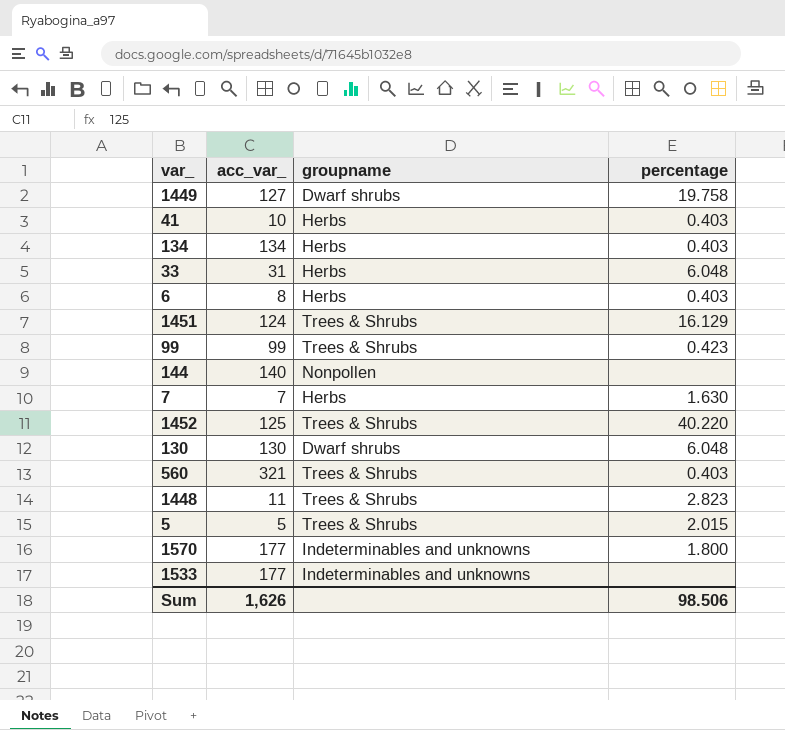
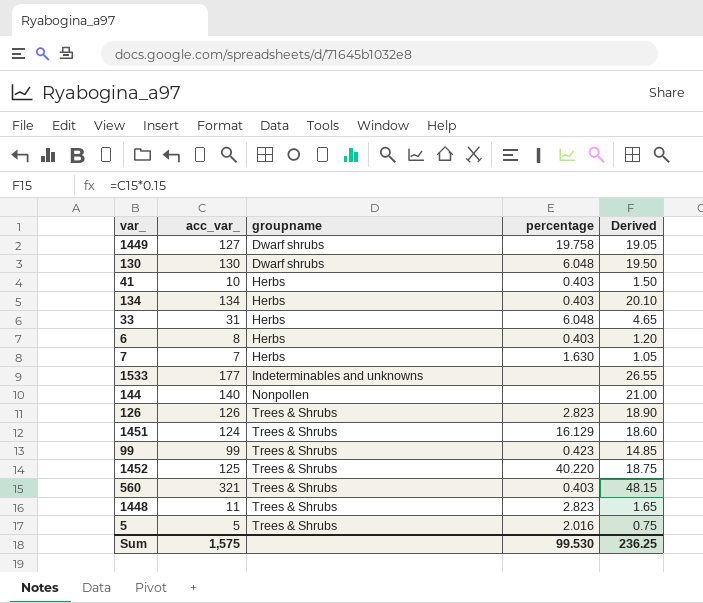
row order: none -> groupname ascending
column Derived | formula: none -> [acc_var_] * 0.15
row 1570: 177 | Indeterminables and unknowns | 1.800 -> none
row 126: none -> 126 | Trees & Shrubs | 2.823 | 18.90
5 | percentage: 2.015 -> 2.016
Sum | acc_var_: 1,626 -> 1,575
Sum | percentage: 98.506 -> 99.530

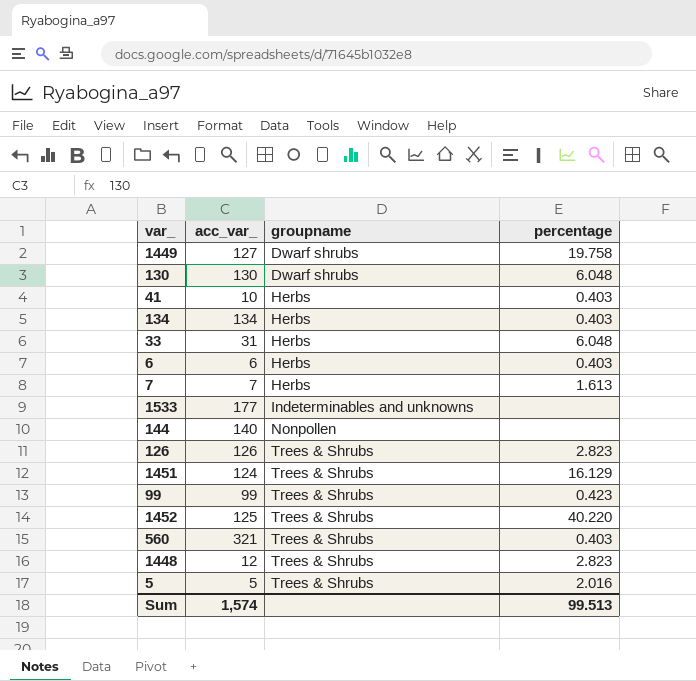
column Derived | formula: [acc_var_] * 0.15 -> none
6 | acc_var_: 8 -> 6
7 | percentage: 1.630 -> 1.613
1448 | acc_var_: 11 -> 12
Sum | acc_var_: 1,575 -> 1,574
Sum | percentage: 99.530 -> 99.513

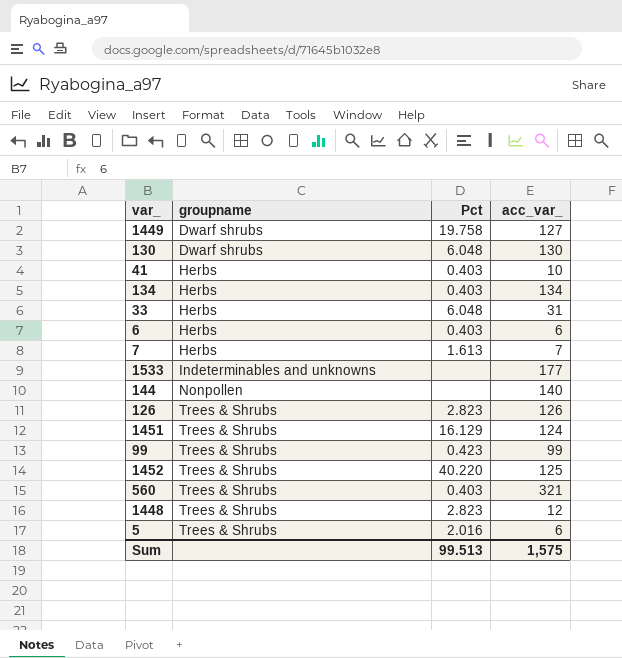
column name: percentage -> Pct
column acc_var_ | position: 2 -> 4
5 | acc_var_: 5 -> 6
Sum | acc_var_: 1,574 -> 1,575

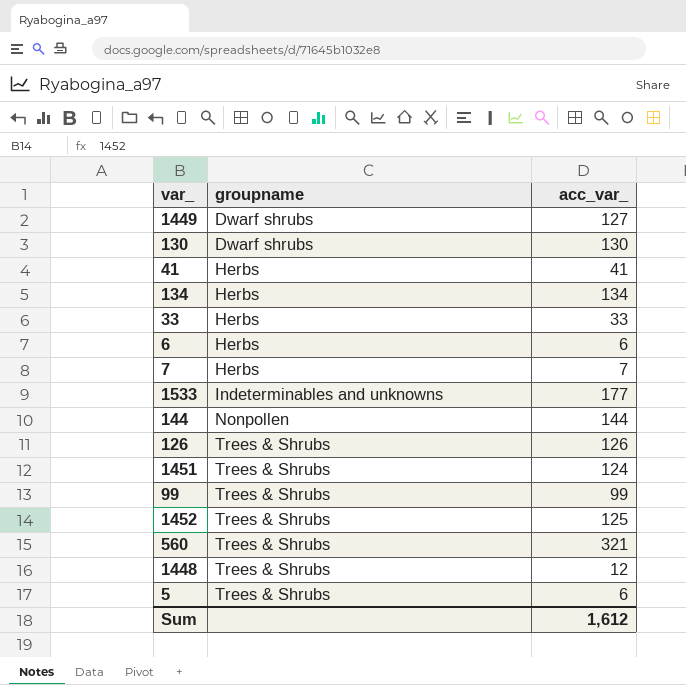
column Pct | position: 3 -> none
41 | acc_var_: 10 -> 41
33 | acc_var_: 31 -> 33
144 | acc_var_: 140 -> 144
Sum | acc_var_: 1,575 -> 1,612

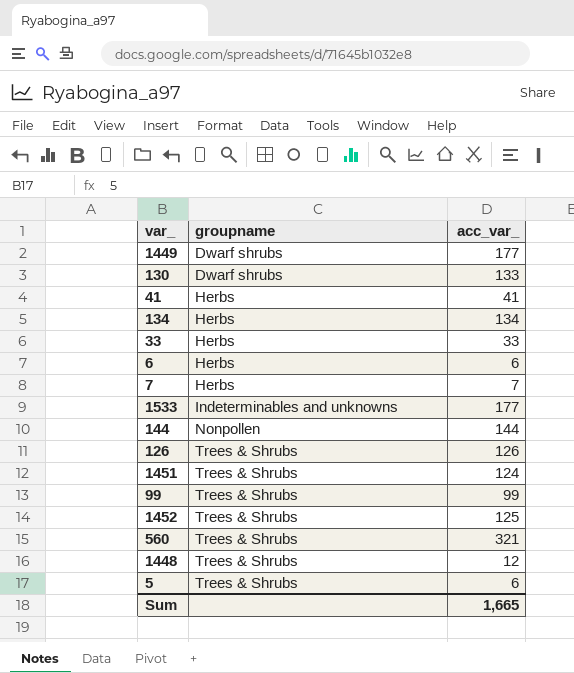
1449 | acc_var_: 127 -> 177
130 | acc_var_: 130 -> 133
Sum | acc_var_: 1,612 -> 1,665

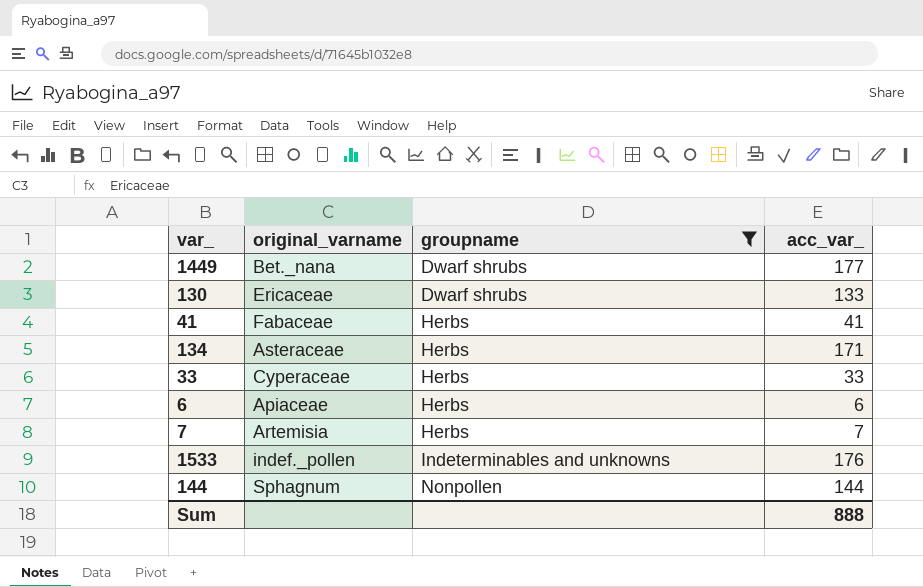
filter: none -> groupname != Trees & Shrubs
column original_varname | position: none -> 2
134 | acc_var_: 134 -> 171
1533 | acc_var_: 177 -> 176
Sum | acc_var_: 1,665 -> 888

